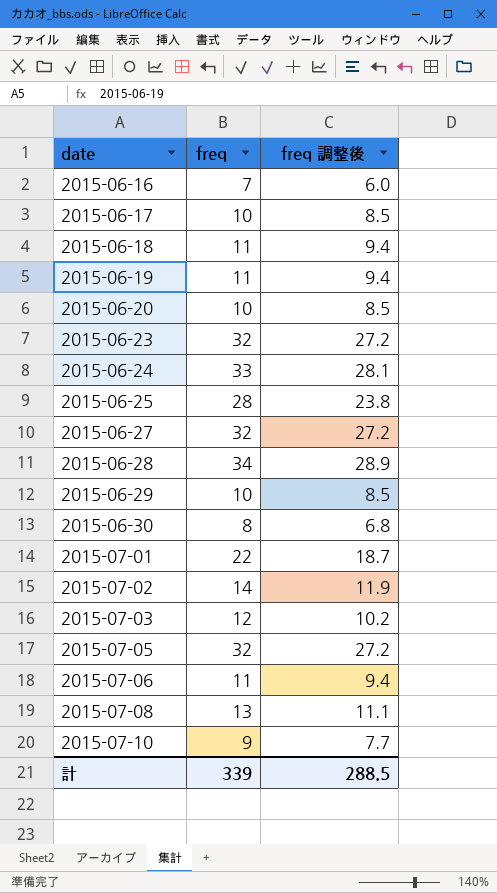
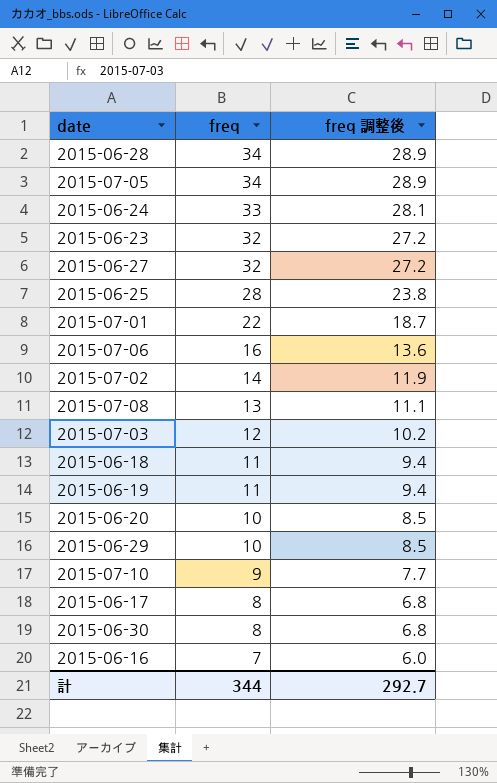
row order: date ascending -> freq descending
2015-07-05 | freq: 32 -> 34
2015-07-05 | freq 調整後: 27.2 -> 28.9
2015-07-06 | freq: 11 -> 16
2015-07-06 | freq 調整後: 9.4 -> 13.6
2015-06-17 | freq: 10 -> 8
2015-06-17 | freq 調整後: 8.5 -> 6.8
計 | freq: 339 -> 344
計 | freq 調整後: 288.5 -> 292.7

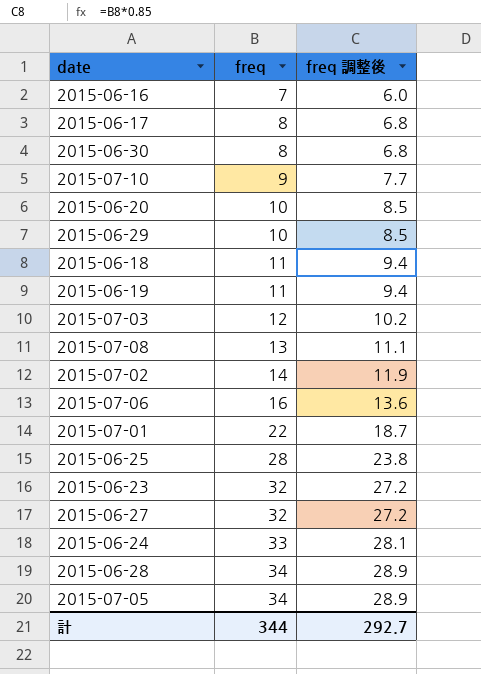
row order: freq descending -> freq ascending

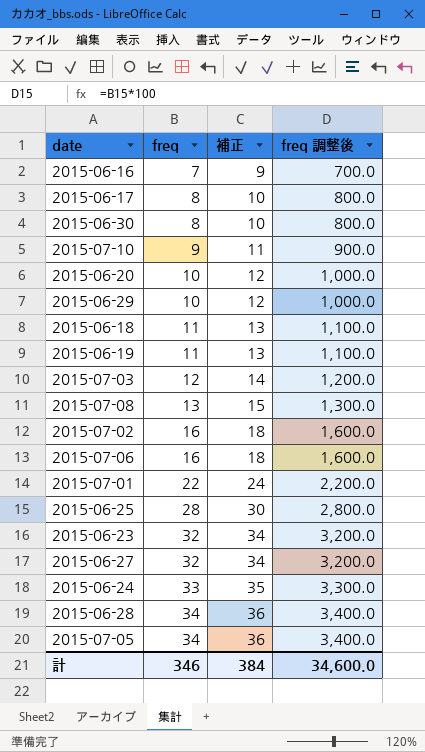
column 補正 | formula: none -> [freq] + 2
column freq 調整後 | formula: [freq] * 0.85 -> [freq] * 100
2015-07-02 | freq: 14 -> 16
計 | freq: 344 -> 346
計 | freq 調整後: 292.7 -> 34,600.0

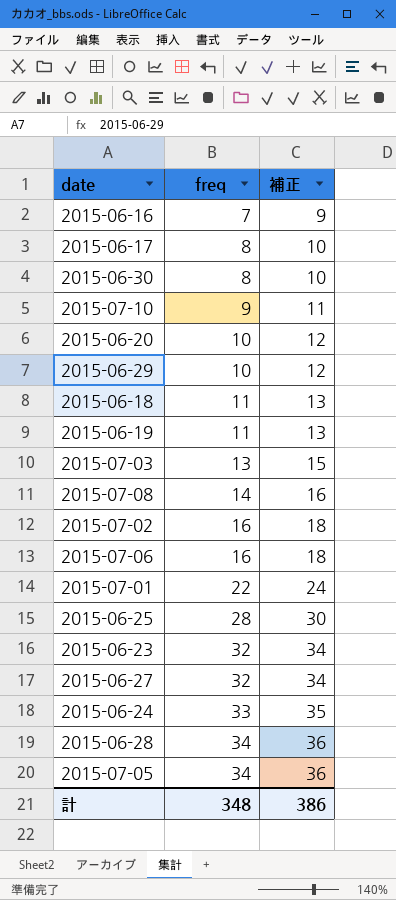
column freq 調整後 | formula: [freq] * 100 -> none
2015-07-03 | freq: 12 -> 13
2015-07-03 | 補正: 14 -> 15
2015-07-08 | freq: 13 -> 14
2015-07-08 | 補正: 15 -> 16
計 | freq: 346 -> 348
計 | 補正: 384 -> 386

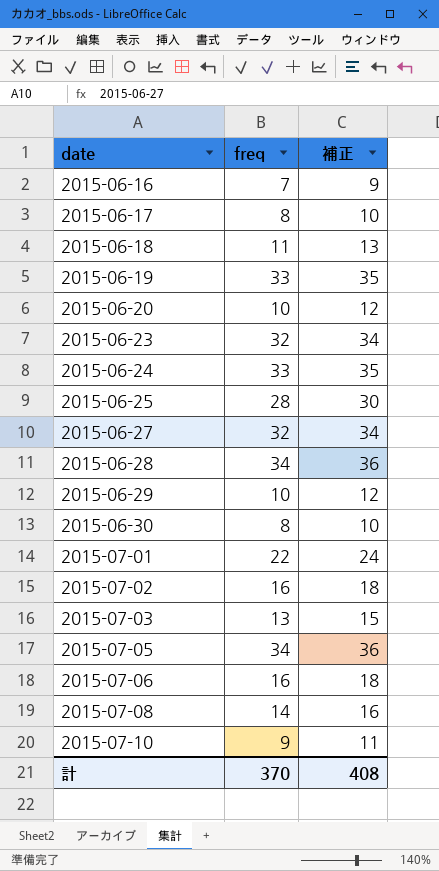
row order: freq ascending -> date ascending
2015-06-19 | freq: 11 -> 33
2015-06-19 | 補正: 13 -> 35
計 | freq: 348 -> 370
計 | 補正: 386 -> 408

